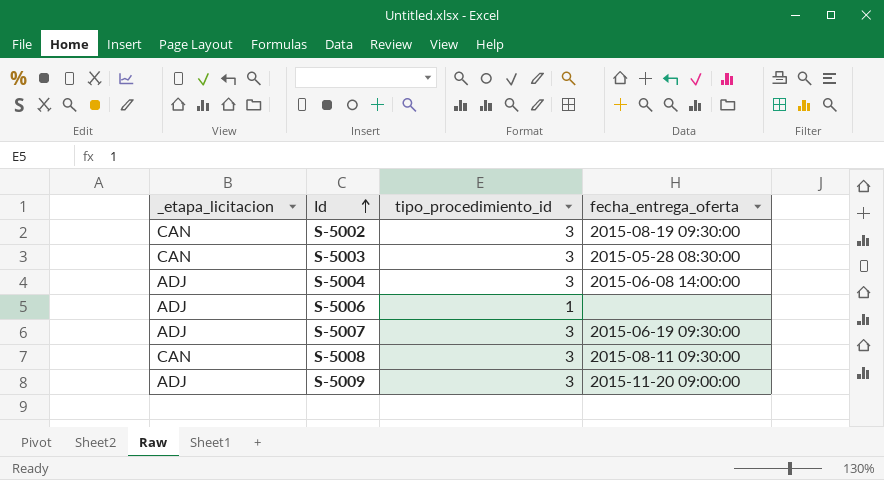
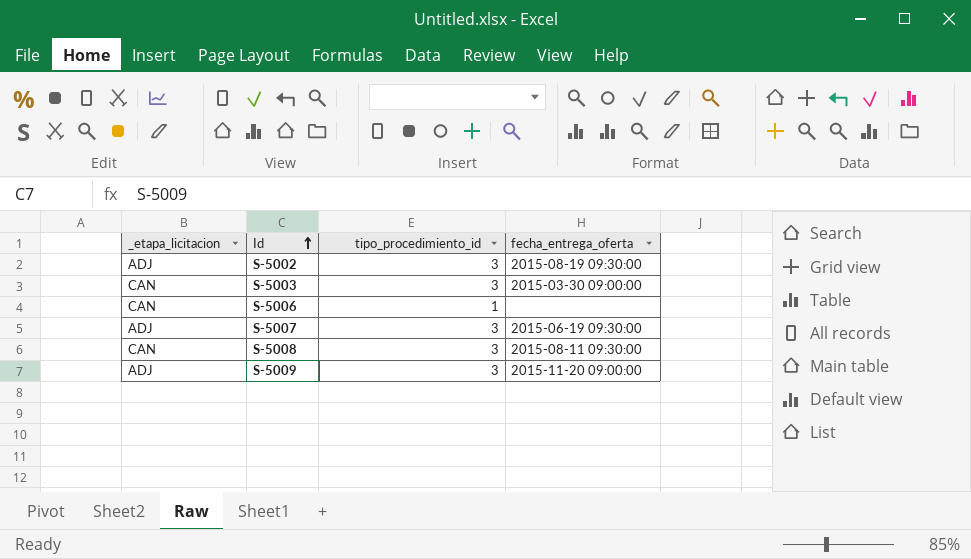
row S-5004: ADJ | 3 | 2015-06-08 14:00:00 -> none
S-5002 | _etapa_licitacion: CAN -> ADJ
S-5003 | fecha_entrega_oferta: 2015-05-28 08:30:00 -> 2015-03-30 09:00:00
S-5006 | _etapa_licitacion: ADJ -> CAN

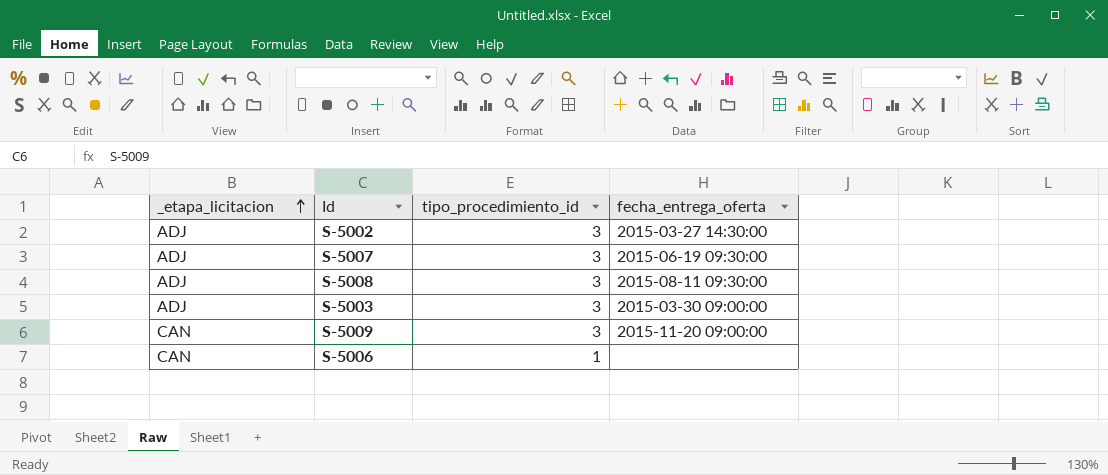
row order: Id ascending -> _etapa_licitacion ascending
S-5002 | fecha_entrega_oferta: 2015-08-19 09:30:00 -> 2015-03-27 14:30:00
S-5008 | _etapa_licitacion: CAN -> ADJ
S-5003 | _etapa_licitacion: CAN -> ADJ
S-5009 | _etapa_licitacion: ADJ -> CAN

